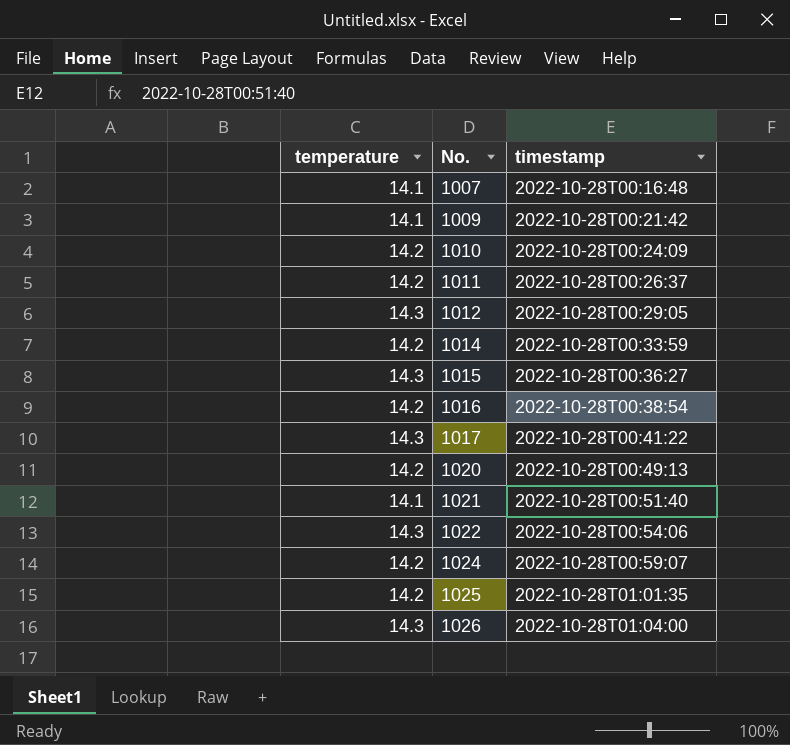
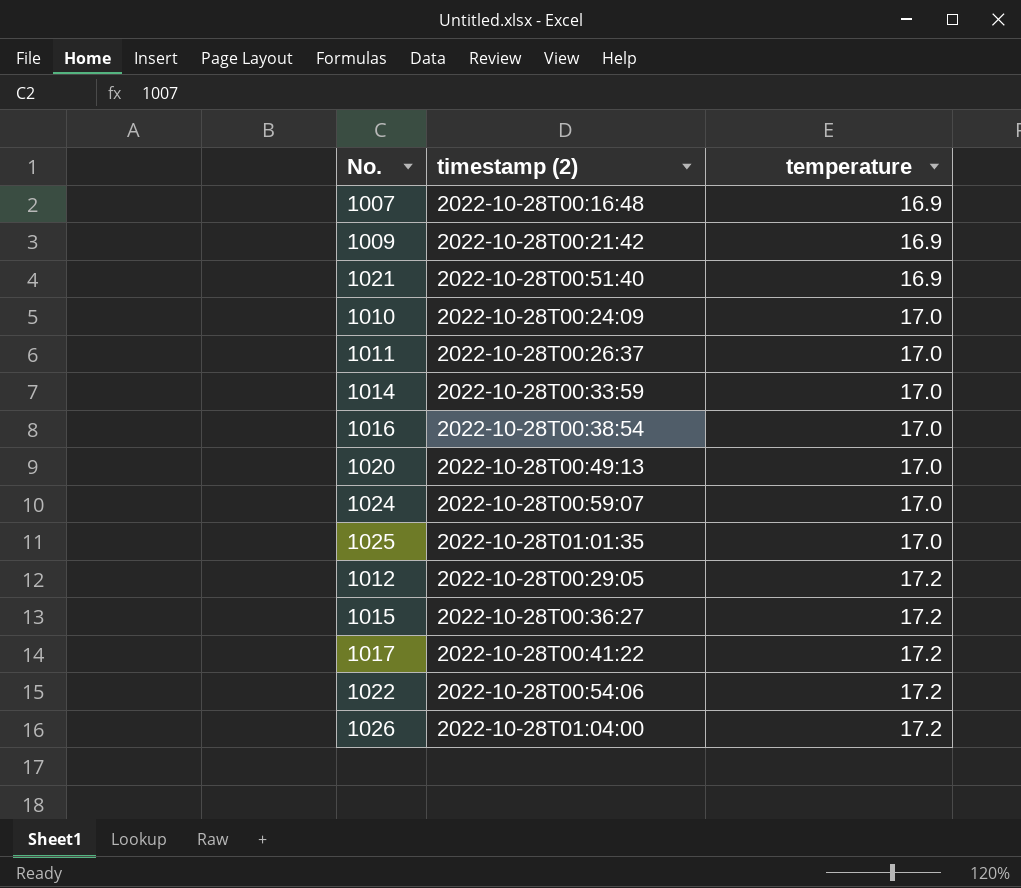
row order: No. ascending -> temperature ascending
column name: timestamp -> timestamp (2)
column temperature | position: 1 -> 3
1007 | temperature: 14.1 -> 16.9
1009 | temperature: 14.1 -> 16.9
1021 | temperature: 14.1 -> 16.9
1010 | temperature: 14.2 -> 17.0
1011 | temperature: 14.2 -> 17.0
1014 | temperature: 14.2 -> 17.0
1016 | temperature: 14.2 -> 17.0
1020 | temperature: 14.2 -> 17.0
1024 | temperature: 14.2 -> 17.0
1025 | temperature: 14.2 -> 17.0
1012 | temperature: 14.3 -> 17.2
1015 | temperature: 14.3 -> 17.2
1017 | temperature: 14.3 -> 17.2
1022 | temperature: 14.3 -> 17.2
1026 | temperature: 14.3 -> 17.2

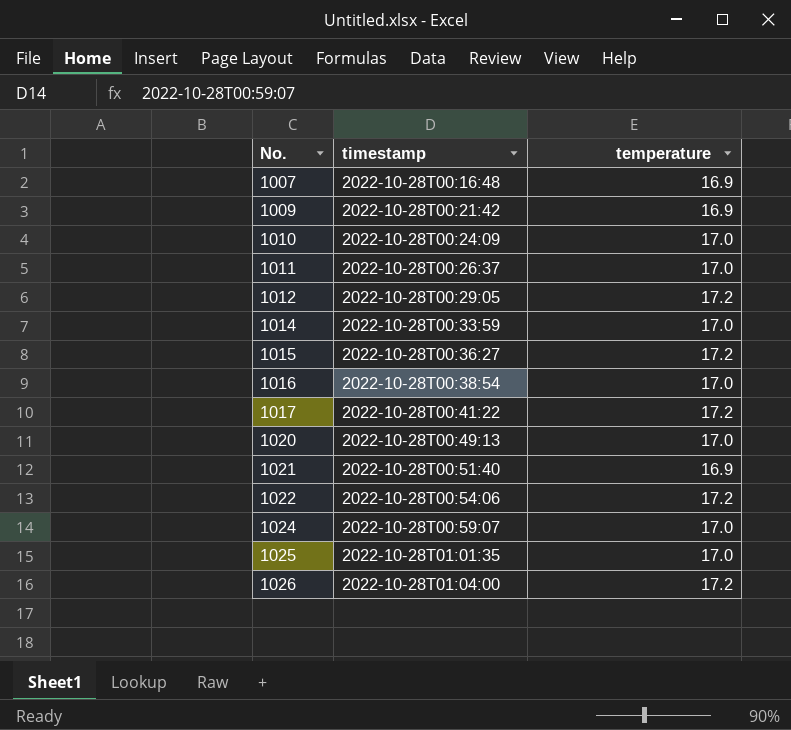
row order: temperature ascending -> No. ascending
column name: timestamp (2) -> timestamp

